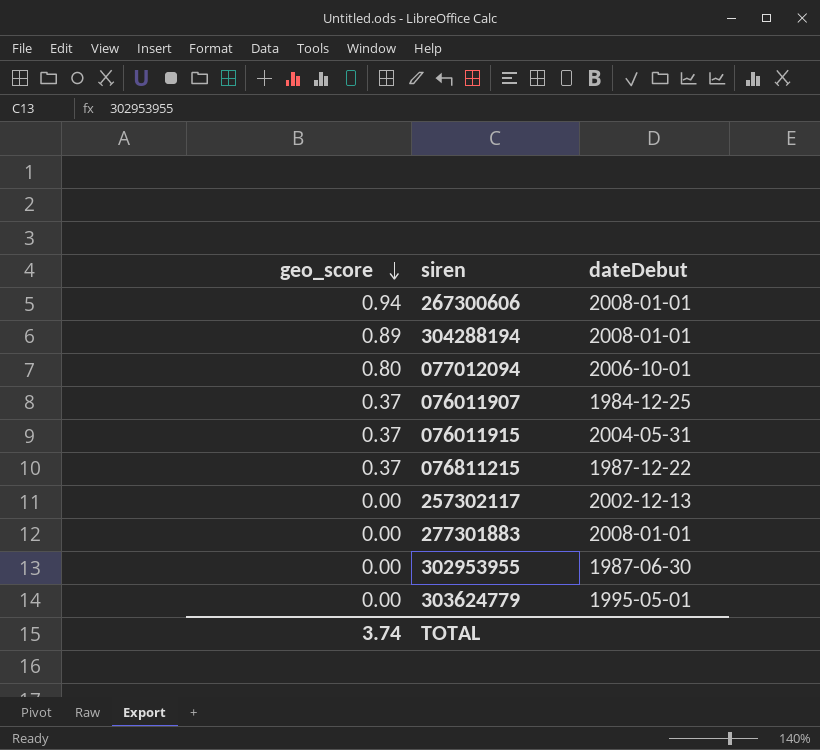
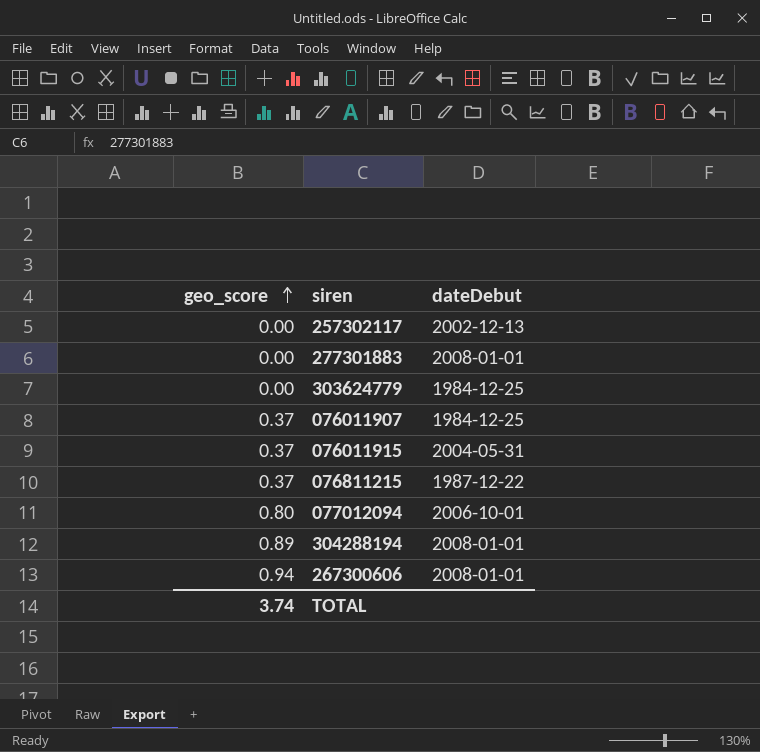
row order: geo_score descending -> geo_score ascending
row 302953955: 0.00 | 1987-06-30 -> none
303624779 | dateDebut: 1995-05-01 -> 1984-12-25

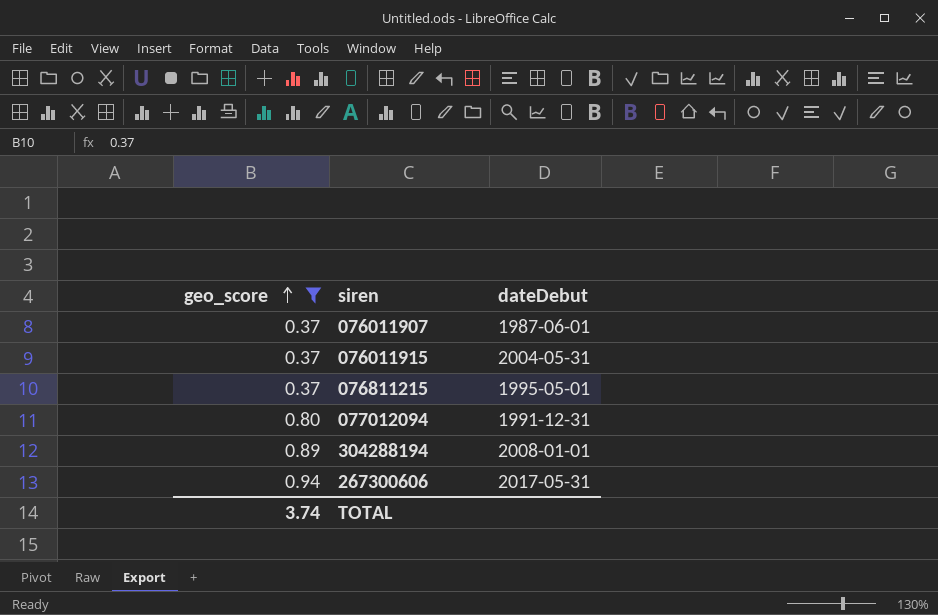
filter: none -> geo_score != 0.00
076011907 | dateDebut: 1984-12-25 -> 1987-06-01
076811215 | dateDebut: 1987-12-22 -> 1995-05-01
077012094 | dateDebut: 2006-10-01 -> 1991-12-31
267300606 | dateDebut: 2008-01-01 -> 2017-05-31

